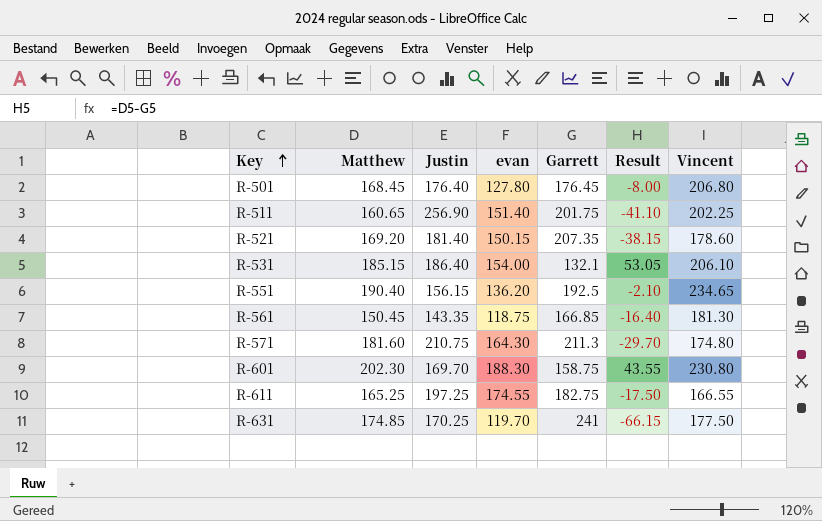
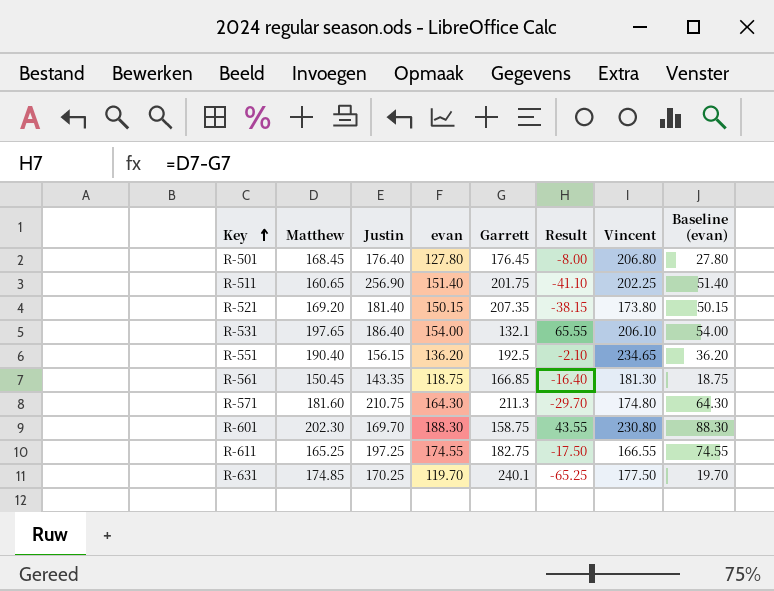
column Baseline (evan) | formula: none -> [evan] - 100
R-521 | Vincent: 178.60 -> 173.80
R-531 | Matthew: 185.15 -> 197.65
R-531 | Result: 53.05 -> 65.55
R-631 | Garrett: 241 -> 240.1
R-631 | Result: -66.15 -> -65.25

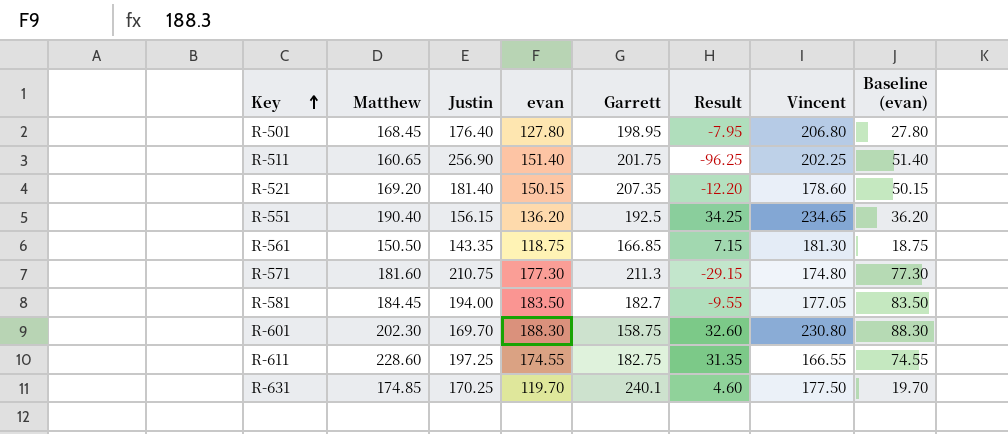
column Result | formula: [Matthew] - [Garrett] -> [Matthew] - [Justin]
row R-531: 197.65 | 186.40 | 154.00 | 132.1 | 65.55 | 206.10 | 54.00 -> none
R-501 | Garrett: 176.45 -> 198.95
R-521 | Vincent: 173.80 -> 178.60
R-561 | Matthew: 150.45 -> 150.50
R-571 | evan: 164.30 -> 177.30
R-571 | Baseline (evan): 64.30 -> 77.30
row R-581: none -> 184.45 | 194.00 | 183.50 | 182.7 | -9.55 | 177.05 | 83.50
R-611 | Matthew: 165.25 -> 228.60

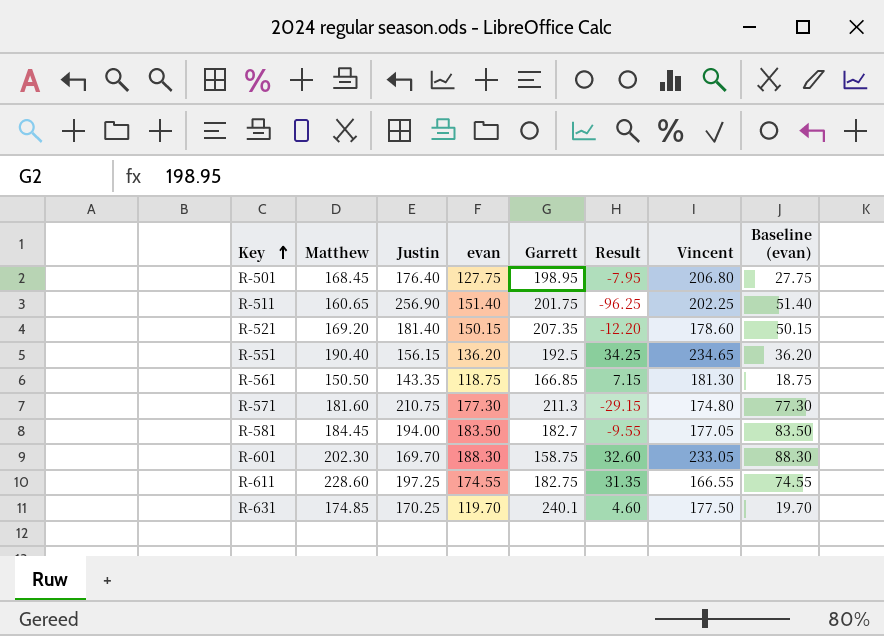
R-501 | evan: 127.80 -> 127.75
R-501 | Baseline (evan): 27.80 -> 27.75
R-601 | Vincent: 230.80 -> 233.05

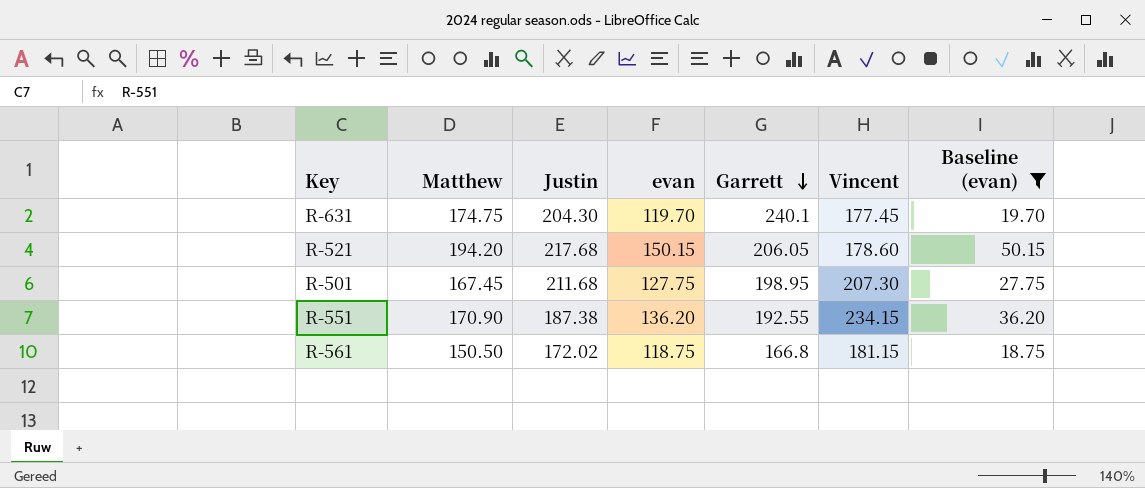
filter: none -> Baseline (evan) <= 50.15
row order: Key ascending -> Garrett descending
column Result | formula: [Matthew] - [Justin] -> none
R-631 | Matthew: 174.85 -> 174.75
R-631 | Justin: 170.25 -> 204.30
R-631 | Vincent: 177.50 -> 177.45
R-521 | Matthew: 169.20 -> 194.20
R-521 | Justin: 181.40 -> 217.68
R-521 | Garrett: 207.35 -> 206.05
R-501 | Matthew: 168.45 -> 167.45
R-501 | Justin: 176.40 -> 211.68
R-501 | Vincent: 206.80 -> 207.30
R-551 | Matthew: 190.40 -> 170.90
R-551 | Justin: 156.15 -> 187.38
R-551 | Garrett: 192.5 -> 192.55
R-551 | Vincent: 234.65 -> 234.15
R-561 | Justin: 143.35 -> 172.02
R-561 | Garrett: 166.85 -> 166.8
R-561 | Vincent: 181.30 -> 181.15

